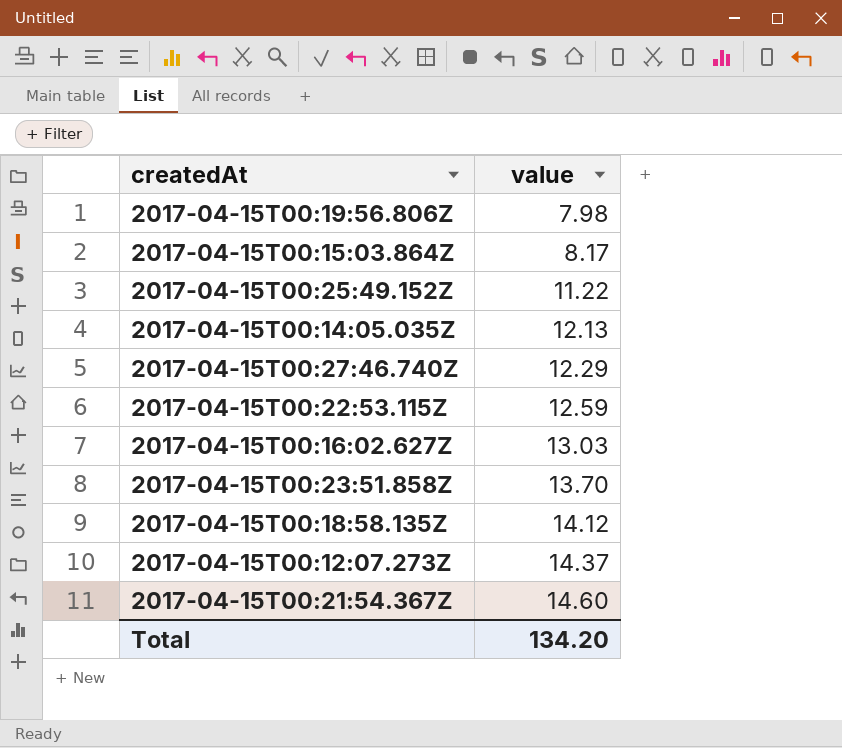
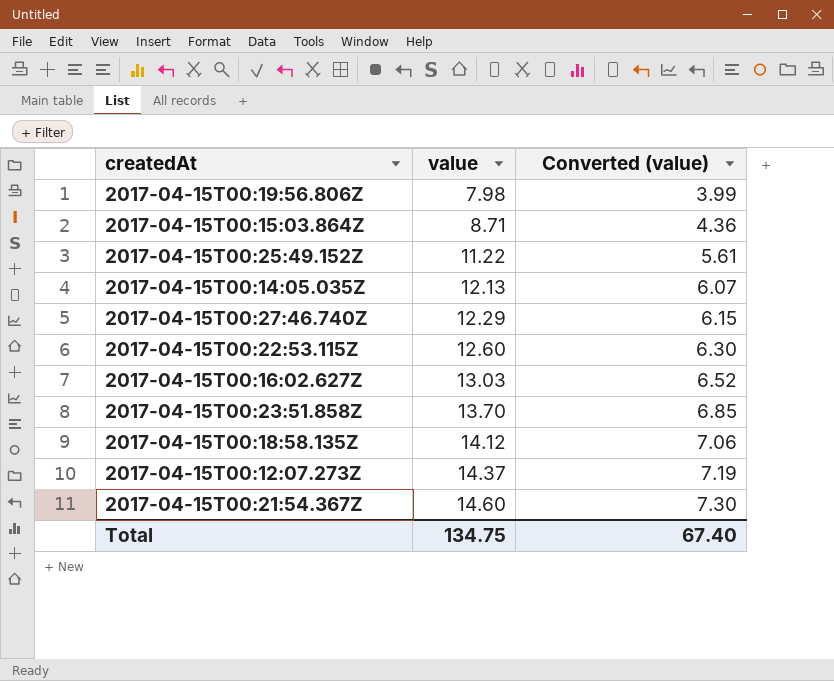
column Converted (value) | formula: none -> [value] * 0.5
2017-04-15T00:15:03.864Z | value: 8.17 -> 8.71
2017-04-15T00:22:53.115Z | value: 12.59 -> 12.60
Total | value: 134.20 -> 134.75

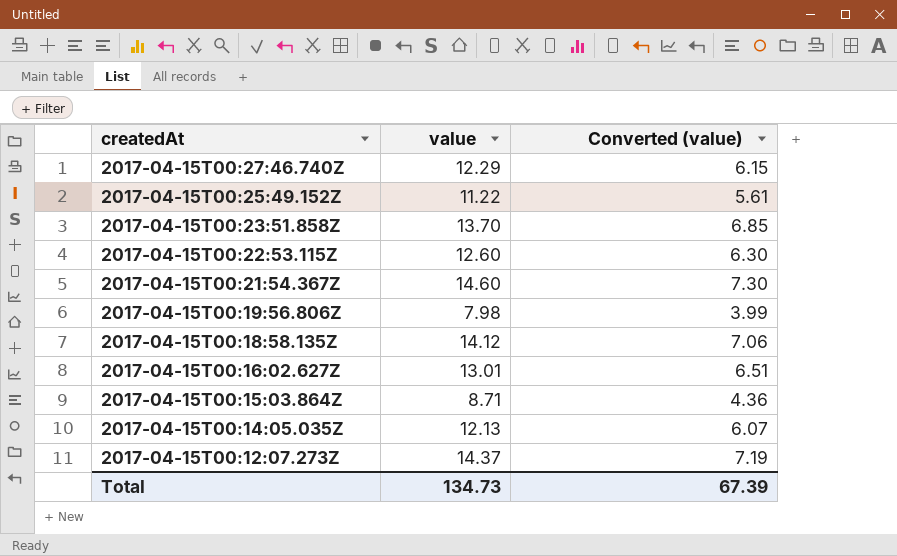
row order: value ascending -> createdAt descending
2017-04-15T00:16:02.627Z | value: 13.03 -> 13.01
2017-04-15T00:16:02.627Z | Converted (value): 6.52 -> 6.51
Total | value: 134.75 -> 134.73
Total | Converted (value): 67.40 -> 67.39

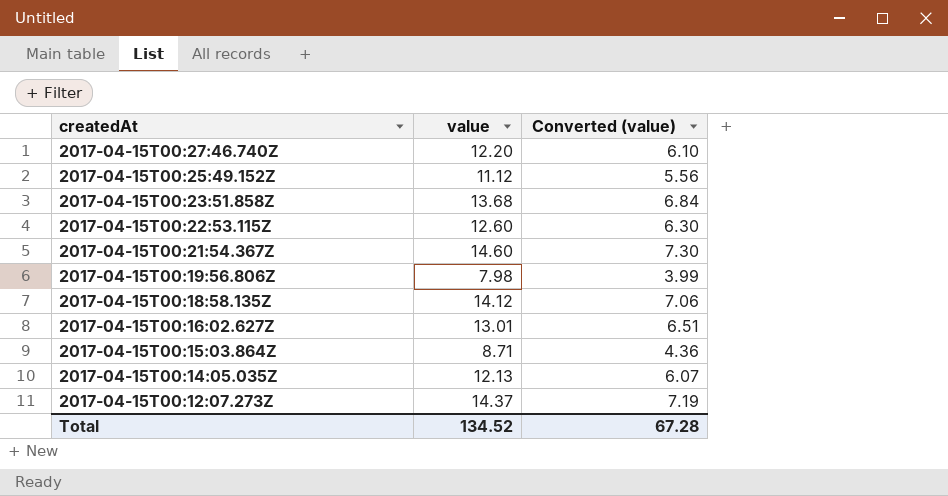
2017-04-15T00:27:46.740Z | value: 12.29 -> 12.20
2017-04-15T00:27:46.740Z | Converted (value): 6.15 -> 6.10
2017-04-15T00:25:49.152Z | value: 11.22 -> 11.12
2017-04-15T00:25:49.152Z | Converted (value): 5.61 -> 5.56
2017-04-15T00:23:51.858Z | value: 13.70 -> 13.68
2017-04-15T00:23:51.858Z | Converted (value): 6.85 -> 6.84
Total | value: 134.73 -> 134.52
Total | Converted (value): 67.39 -> 67.28

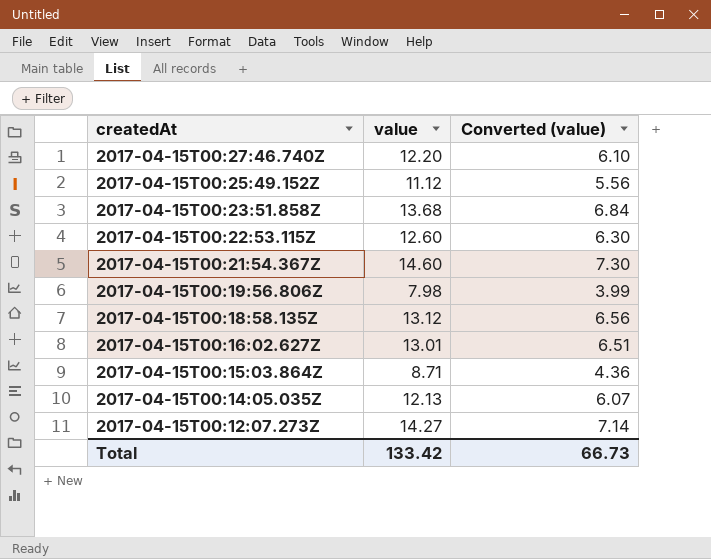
2017-04-15T00:18:58.135Z | value: 14.12 -> 13.12
2017-04-15T00:18:58.135Z | Converted (value): 7.06 -> 6.56
2017-04-15T00:12:07.273Z | value: 14.37 -> 14.27
2017-04-15T00:12:07.273Z | Converted (value): 7.19 -> 7.14
Total | value: 134.52 -> 133.42
Total | Converted (value): 67.28 -> 66.73

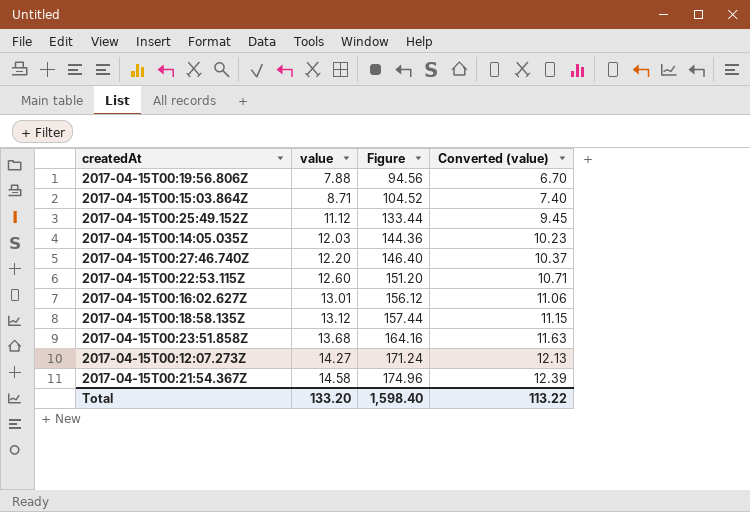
row order: createdAt descending -> value ascending
column Figure | formula: none -> [value] * 12
column Converted (value) | formula: [value] * 0.5 -> [value] * 0.85
2017-04-15T00:19:56.806Z | value: 7.98 -> 7.88
2017-04-15T00:14:05.035Z | value: 12.13 -> 12.03
2017-04-15T00:21:54.367Z | value: 14.60 -> 14.58
Total | value: 133.42 -> 133.20
Total | Converted (value): 66.73 -> 113.22

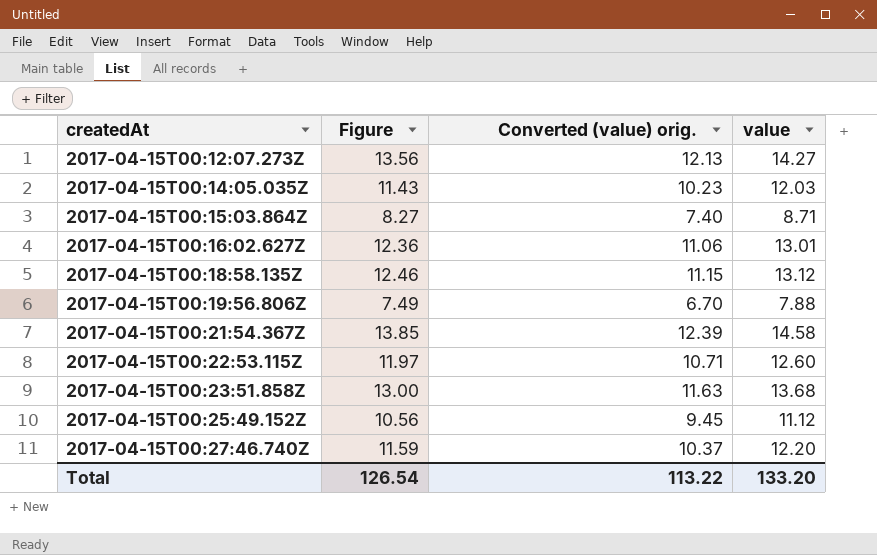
row order: value ascending -> createdAt ascending
column Figure | formula: [value] * 12 -> [value] * 0.95
column name: Converted (value) -> Converted (value) orig.
column value | position: 2 -> 4
Total | Figure: 1,598.40 -> 126.54

